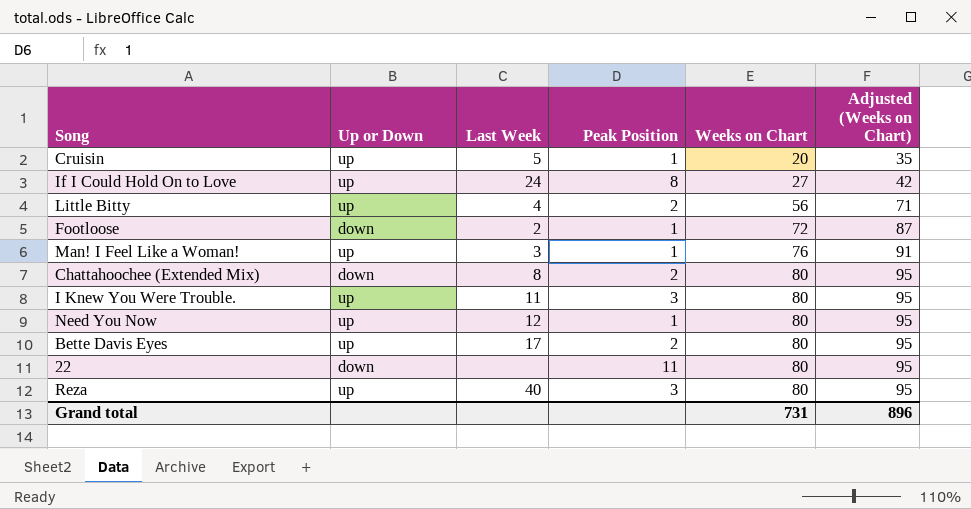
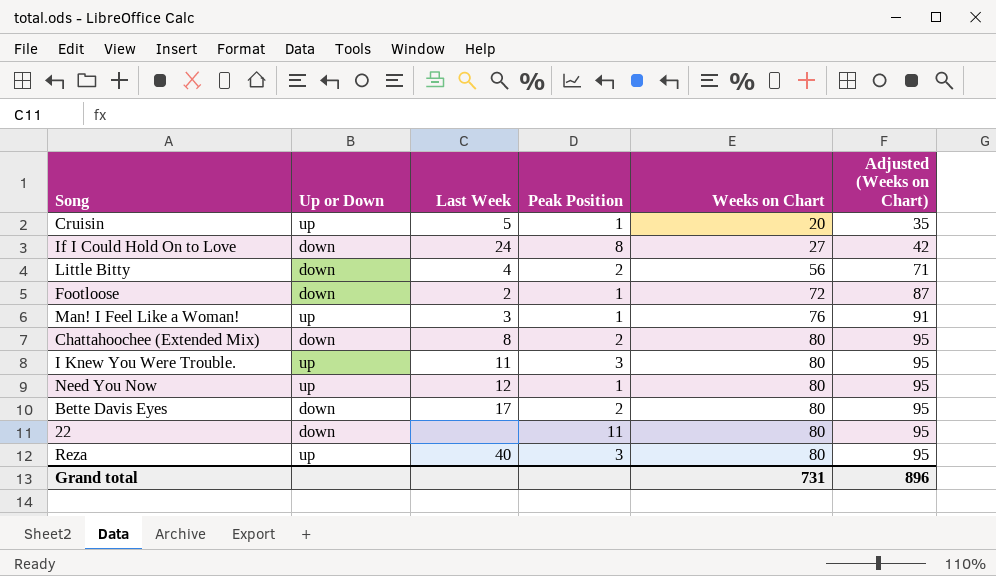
If I Could Hold On to Love | Up or Down: up -> down
Little Bitty | Up or Down: up -> down
Bette Davis Eyes | Up or Down: up -> down

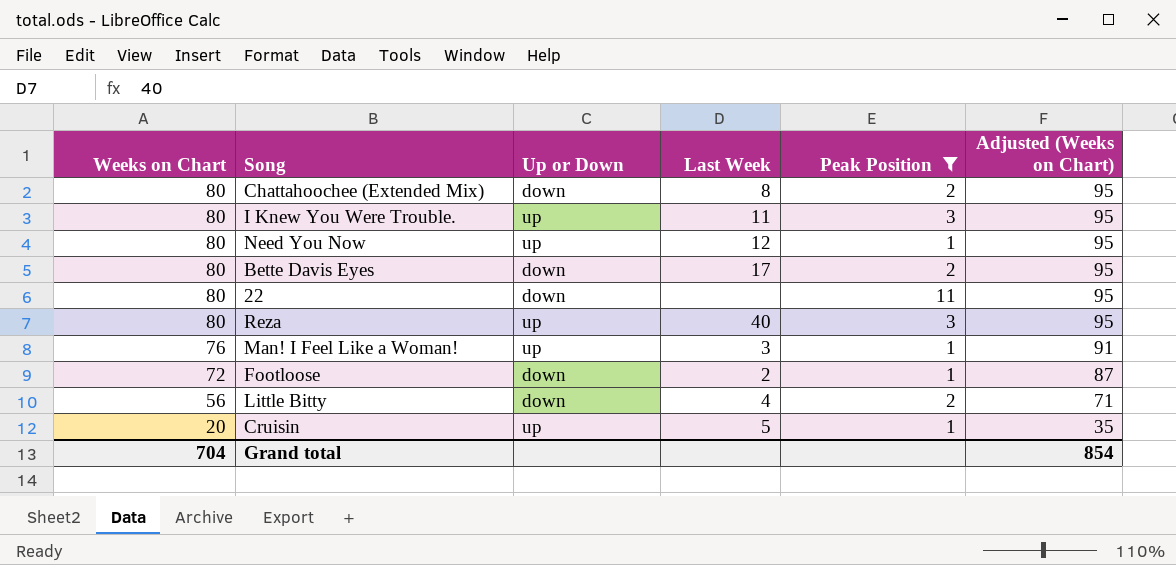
filter: none -> Peak Position != 8
row order: Weeks on Chart ascending -> Weeks on Chart descending
column Weeks on Chart | position: 5 -> 1
Grand total | Weeks on Chart: 731 -> 704
Grand total | Adjusted (Weeks on Chart): 896 -> 854

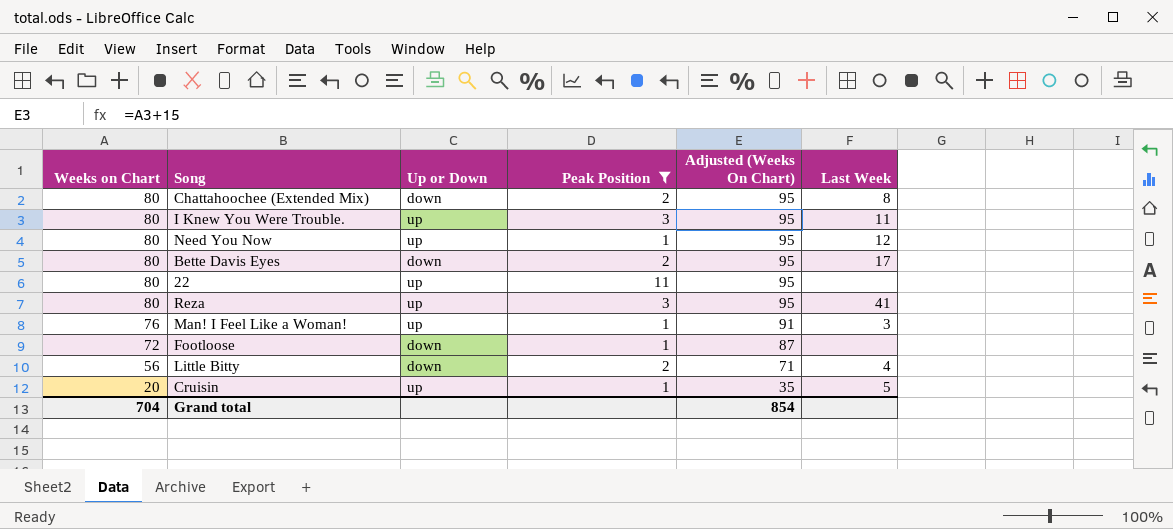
column name: Adjusted (Weeks on Chart) -> Adjusted (Weeks On Chart)
column Last Week | position: 4 -> 6
22 | Up or Down: down -> up
Reza | Last Week: 40 -> 41
Footloose | Last Week: 2 -> none

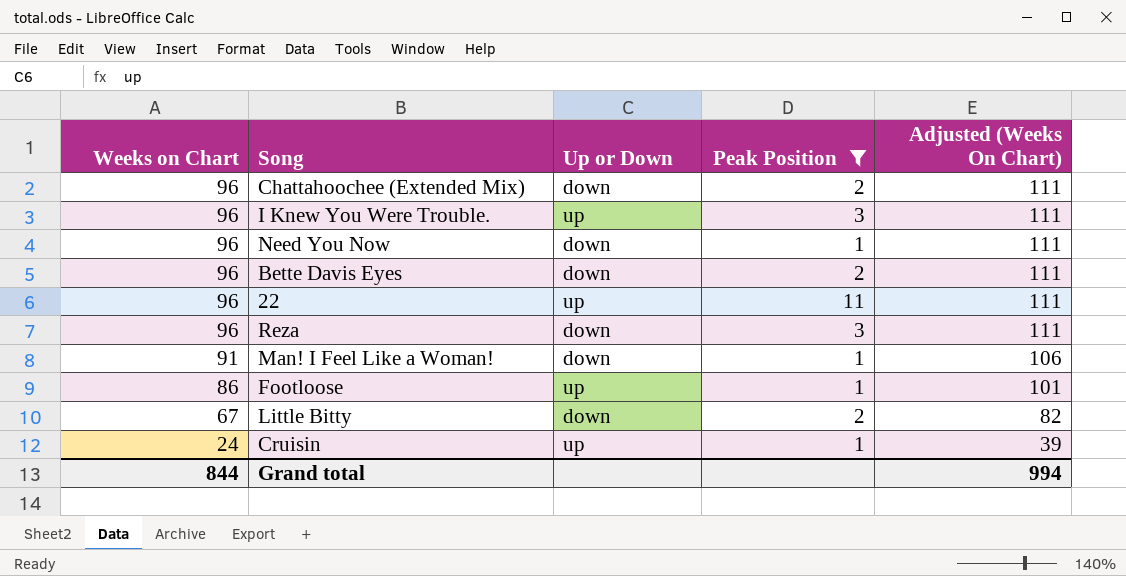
column Last Week | position: 6 -> none
Chattahoochee (Extended Mix) | Weeks on Chart: 80 -> 96
Chattahoochee (Extended Mix) | Adjusted (Weeks On Chart): 95 -> 111
I Knew You Were Trouble. | Weeks on Chart: 80 -> 96
I Knew You Were Trouble. | Adjusted (Weeks On Chart): 95 -> 111
Need You Now | Weeks on Chart: 80 -> 96
Need You Now | Up or Down: up -> down
Need You Now | Adjusted (Weeks On Chart): 95 -> 111
Bette Davis Eyes | Weeks on Chart: 80 -> 96
Bette Davis Eyes | Adjusted (Weeks On Chart): 95 -> 111
22 | Weeks on Chart: 80 -> 96
22 | Adjusted (Weeks On Chart): 95 -> 111
Reza | Weeks on Chart: 80 -> 96
Reza | Up or Down: up -> down
Reza | Adjusted (Weeks On Chart): 95 -> 111
Man! I Feel Like a Woman! | Weeks on Chart: 76 -> 91
Man! I Feel Like a Woman! | Up or Down: up -> down
Man! I Feel Like a Woman! | Adjusted (Weeks On Chart): 91 -> 106
Footloose | Weeks on Chart: 72 -> 86
Footloose | Up or Down: down -> up
Footloose | Adjusted (Weeks On Chart): 87 -> 101
Little Bitty | Weeks on Chart: 56 -> 67
Little Bitty | Adjusted (Weeks On Chart): 71 -> 82
Cruisin | Weeks on Chart: 20 -> 24
Cruisin | Adjusted (Weeks On Chart): 35 -> 39
Grand total | Weeks on Chart: 704 -> 844
Grand total | Adjusted (Weeks On Chart): 854 -> 994

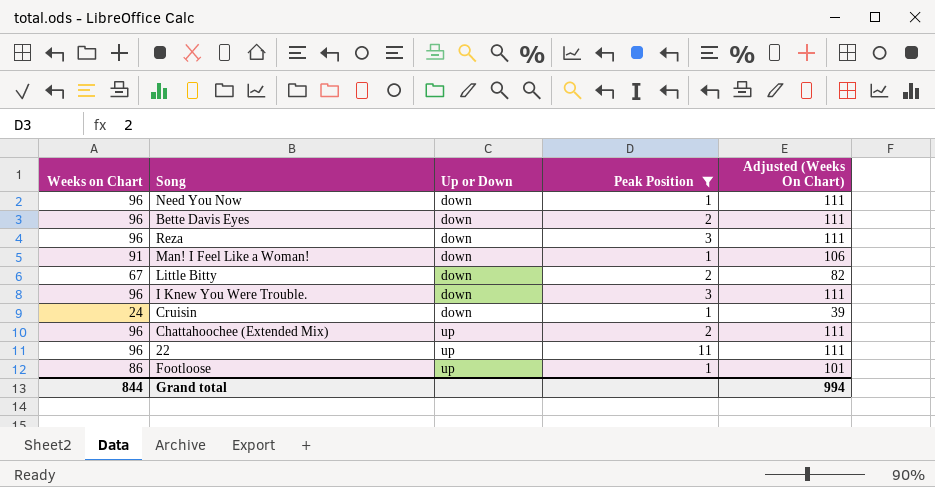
row order: Weeks on Chart descending -> Up or Down ascending
I Knew You Were Trouble. | Up or Down: up -> down
Cruisin | Up or Down: up -> down
Chattahoochee (Extended Mix) | Up or Down: down -> up

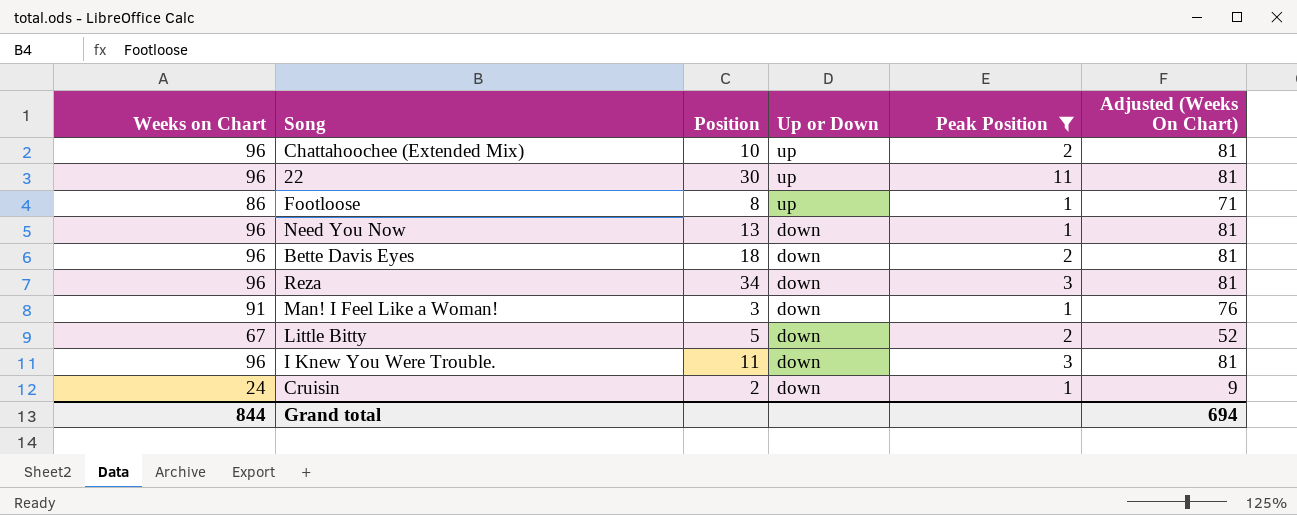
row order: Up or Down ascending -> Up or Down descending
column Position | position: none -> 3
column Adjusted (Weeks On Chart) | formula: [Weeks on Chart] + 15 -> [Weeks on Chart] - 15
Grand total | Adjusted (Weeks On Chart): 994 -> 694

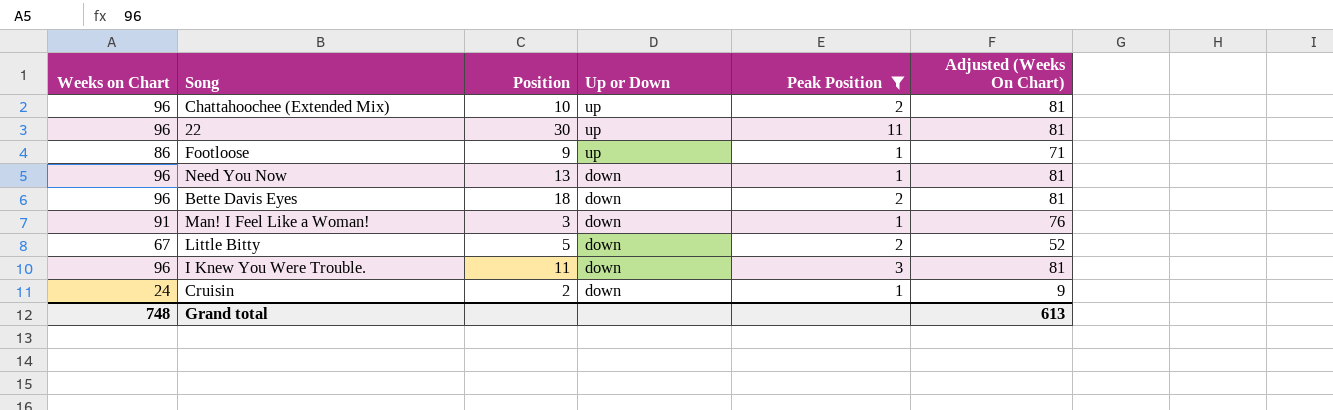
row Reza: 96 | 34 | down | 3 | 81 -> none
Footloose | Position: 8 -> 9
Grand total | Weeks on Chart: 844 -> 748
Grand total | Adjusted (Weeks On Chart): 694 -> 613

